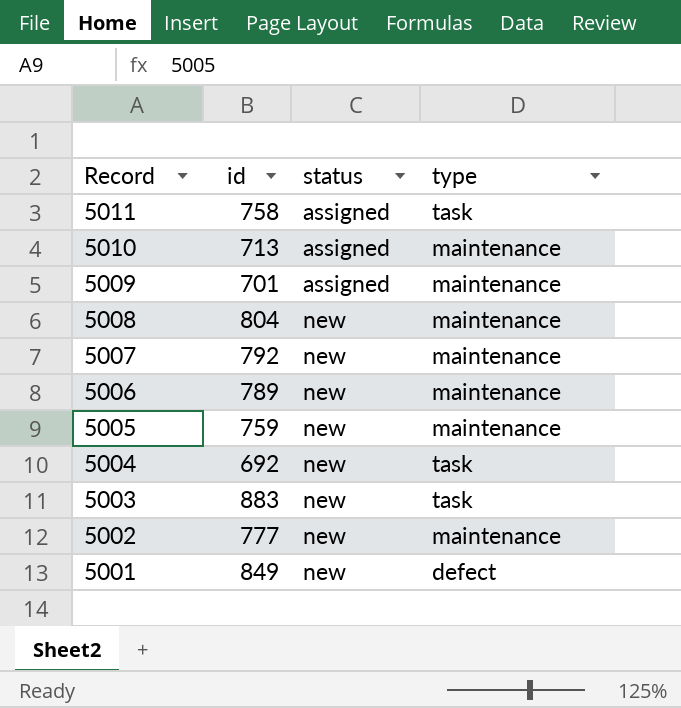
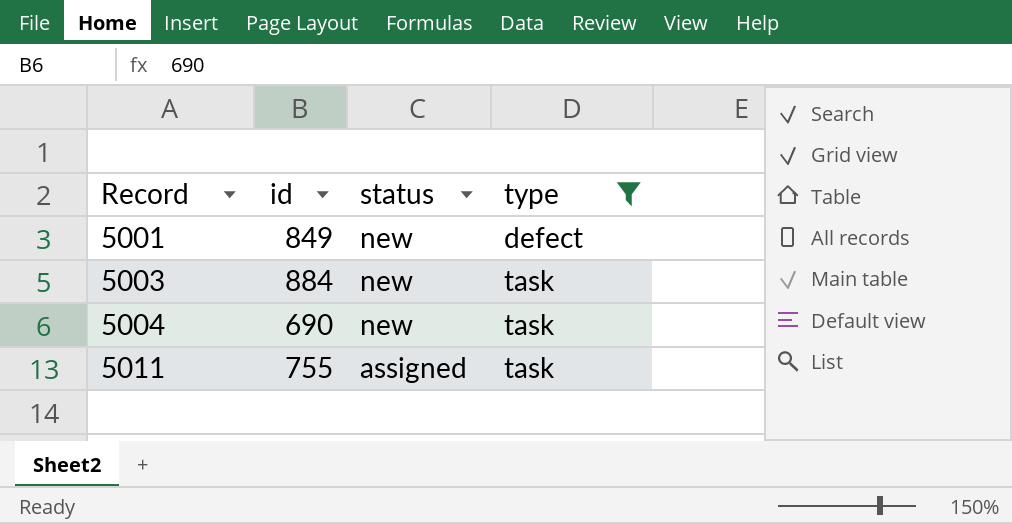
filter: none -> type != maintenance
row order: Record descending -> Record ascending
5003 | id: 883 -> 884
5004 | id: 692 -> 690
5011 | id: 758 -> 755

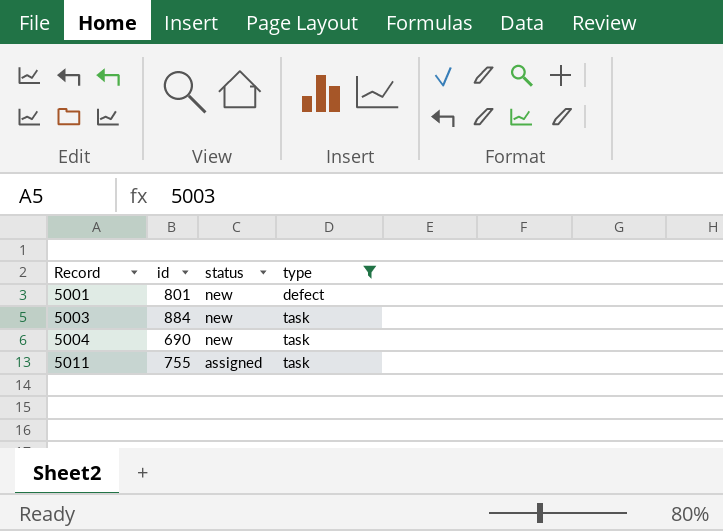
5001 | id: 849 -> 801

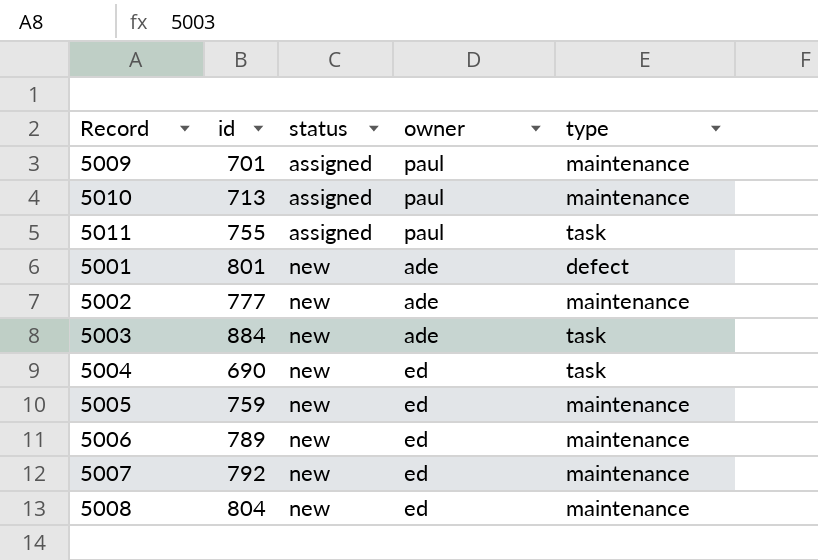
filter: type != maintenance -> none
row order: Record ascending -> status ascending
column owner | position: none -> 4

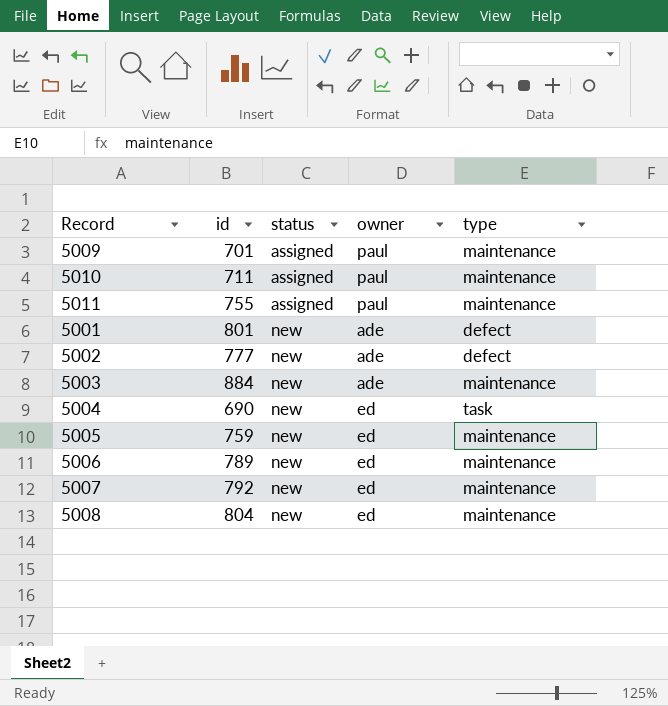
5010 | id: 713 -> 711
5011 | type: task -> maintenance
5002 | type: maintenance -> defect
5003 | type: task -> maintenance

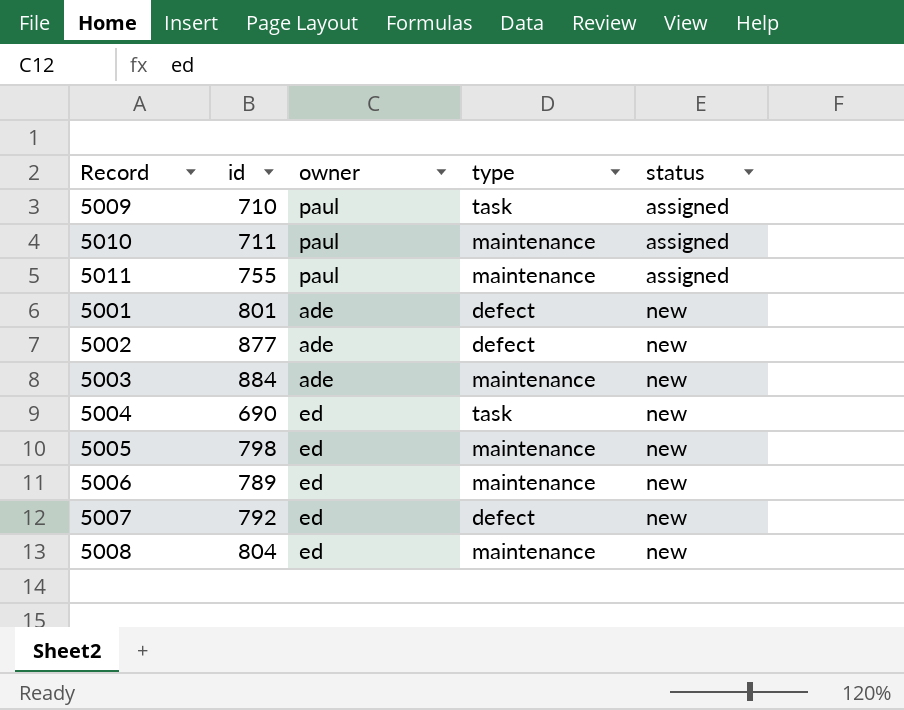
column status | position: 3 -> 5
5009 | id: 701 -> 710
5009 | type: maintenance -> task
5002 | id: 777 -> 877
5005 | id: 759 -> 798
5007 | type: maintenance -> defect

